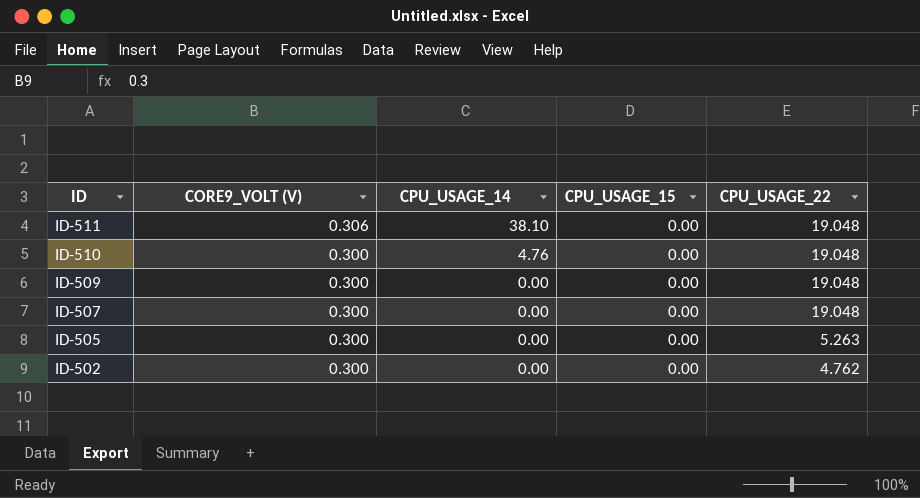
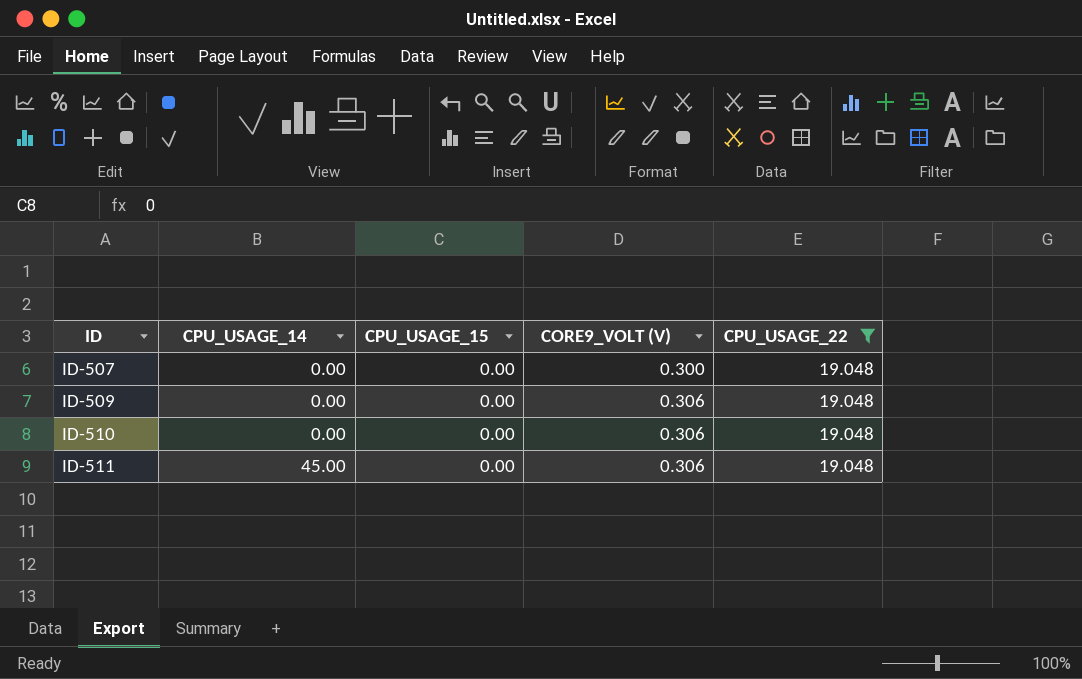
filter: none -> CPU_USAGE_22 = 19.048
row order: ID descending -> ID ascending
column CORE9_VOLT (V) | position: 2 -> 4
ID-509 | CORE9_VOLT (V): 0.300 -> 0.306
ID-510 | CPU_USAGE_14: 4.76 -> 0.00
ID-510 | CORE9_VOLT (V): 0.300 -> 0.306
ID-511 | CPU_USAGE_14: 38.10 -> 45.00

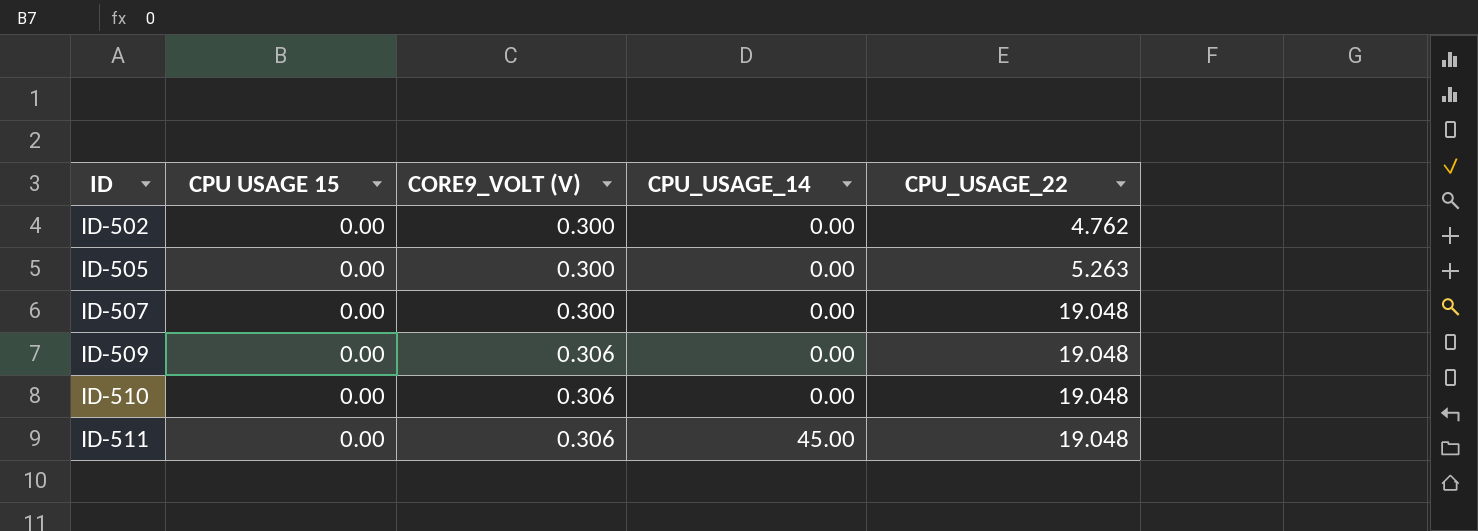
filter: CPU_USAGE_22 = 19.048 -> none
column name: CPU_USAGE_15 -> CPU USAGE 15
column CPU_USAGE_14 | position: 2 -> 4

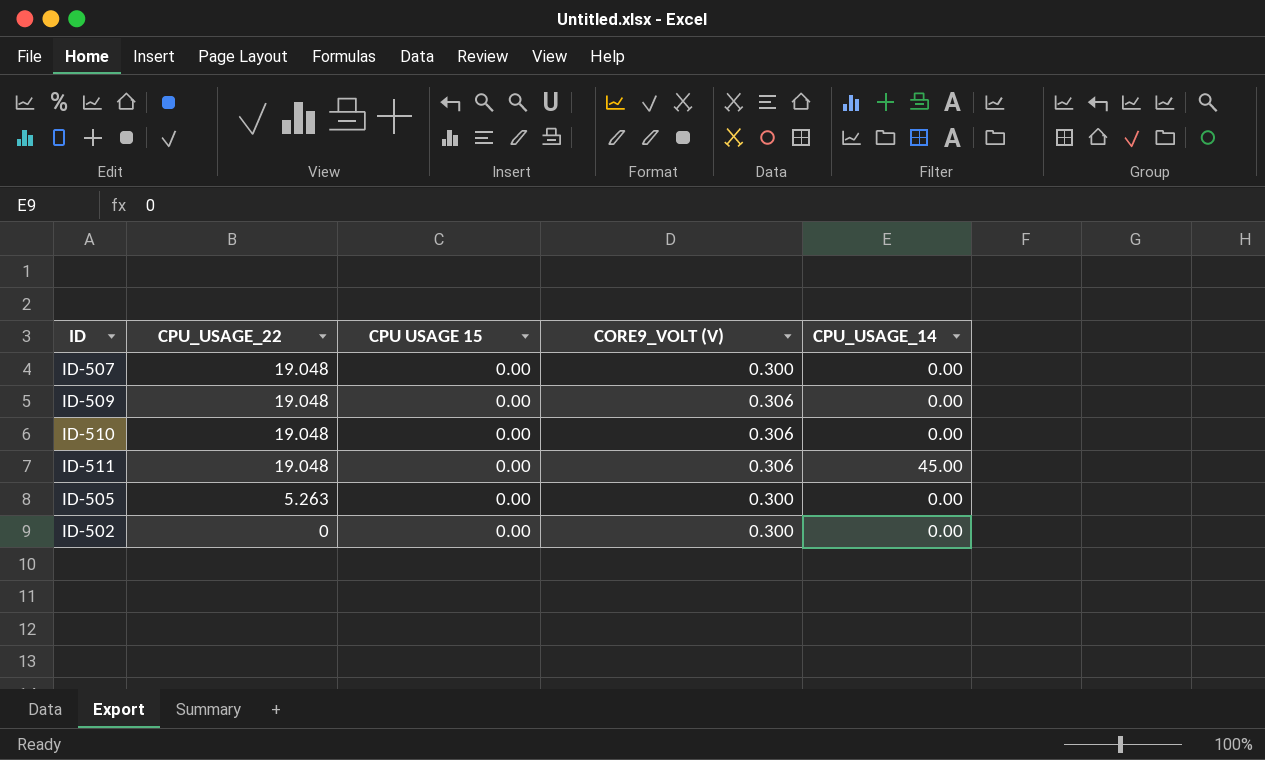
row order: ID ascending -> CPU_USAGE_22 descending
column CPU_USAGE_22 | position: 5 -> 2
ID-502 | CPU_USAGE_22: 4.762 -> 0

